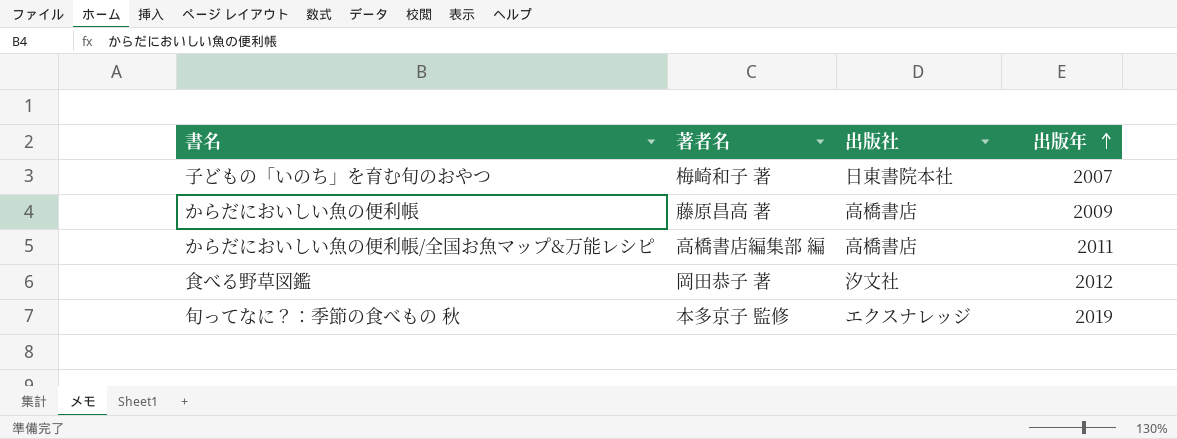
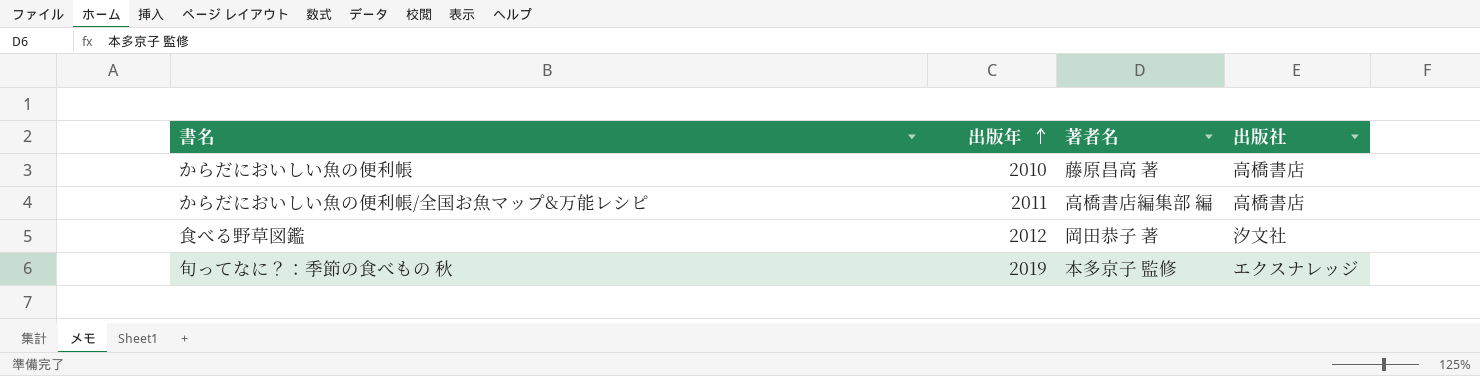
column 出版年 | position: 4 -> 2
row 子どもの「いのち」を育む旬のおやつ: 梅崎和子 著 | 日東書院本社 | 2007 -> none
からだにおいしい魚の便利帳 | 出版年: 2009 -> 2010

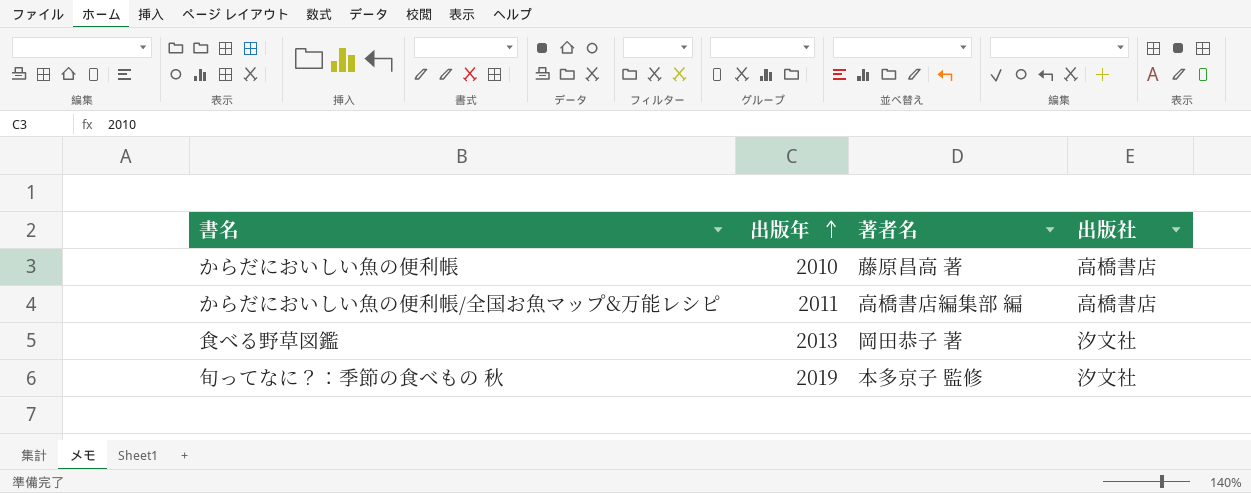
食べる野草図鑑 | 出版年: 2012 -> 2013
旬ってなに？：季節の食べもの 秋 | 出版社: エクスナレッジ -> 汐文社

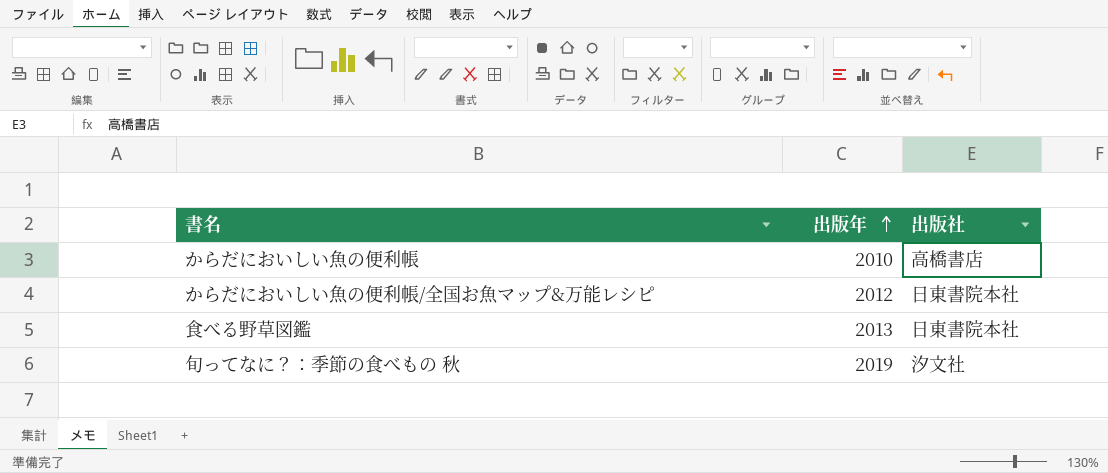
column 著者名 | position: 3 -> none
からだにおいしい魚の便利帳/全国お魚マップ&万能レシピ | 出版年: 2011 -> 2012
からだにおいしい魚の便利帳/全国お魚マップ&万能レシピ | 出版社: 高橋書店 -> 日東書院本社
食べる野草図鑑 | 出版社: 汐文社 -> 日東書院本社

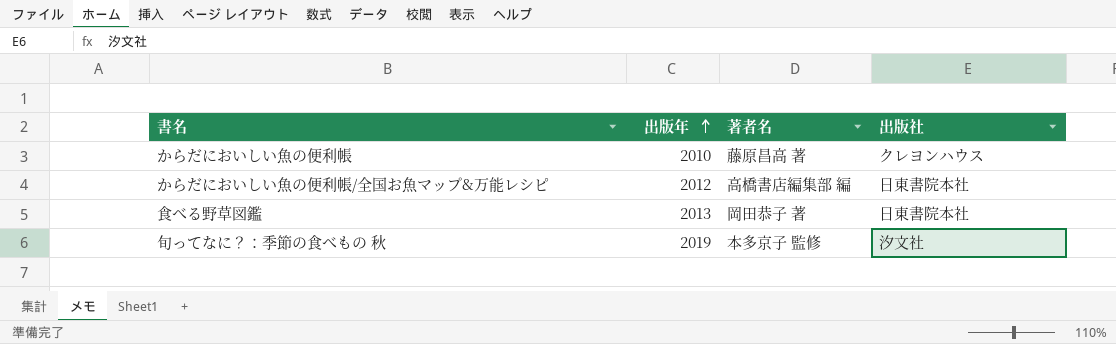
column 著者名 | position: none -> 3
からだにおいしい魚の便利帳 | 出版社: 高橋書店 -> クレヨンハウス

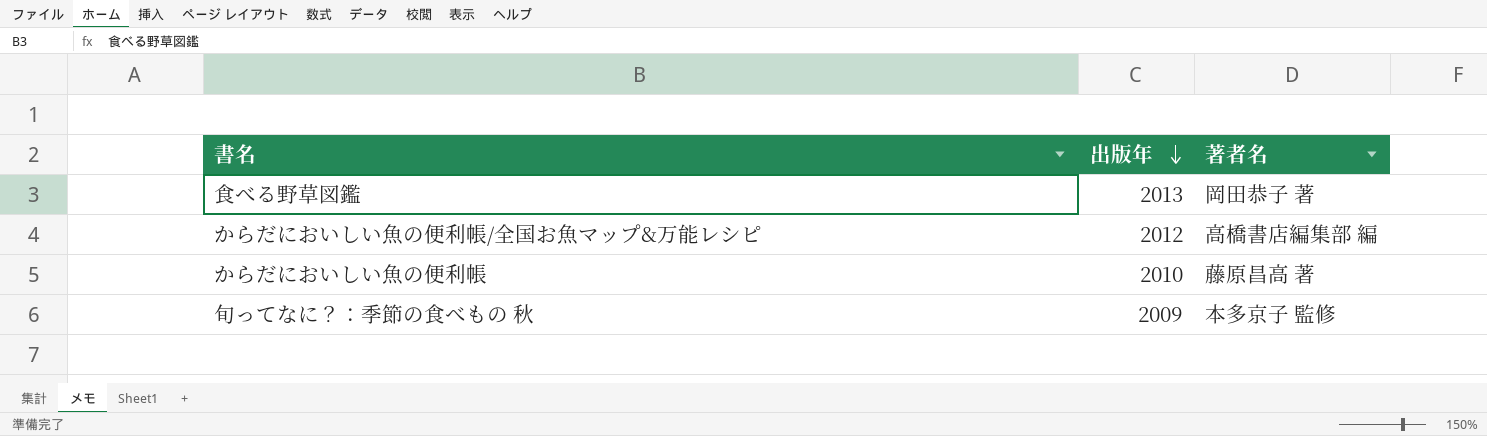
row order: 出版年 ascending -> 出版年 descending
column 出版社 | position: 4 -> none
旬ってなに？：季節の食べもの 秋 | 出版年: 2019 -> 2009

